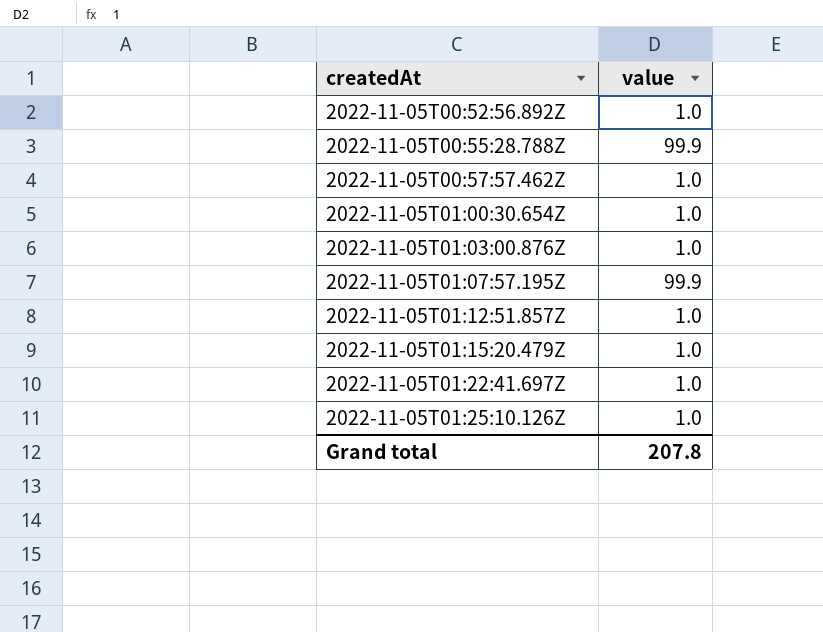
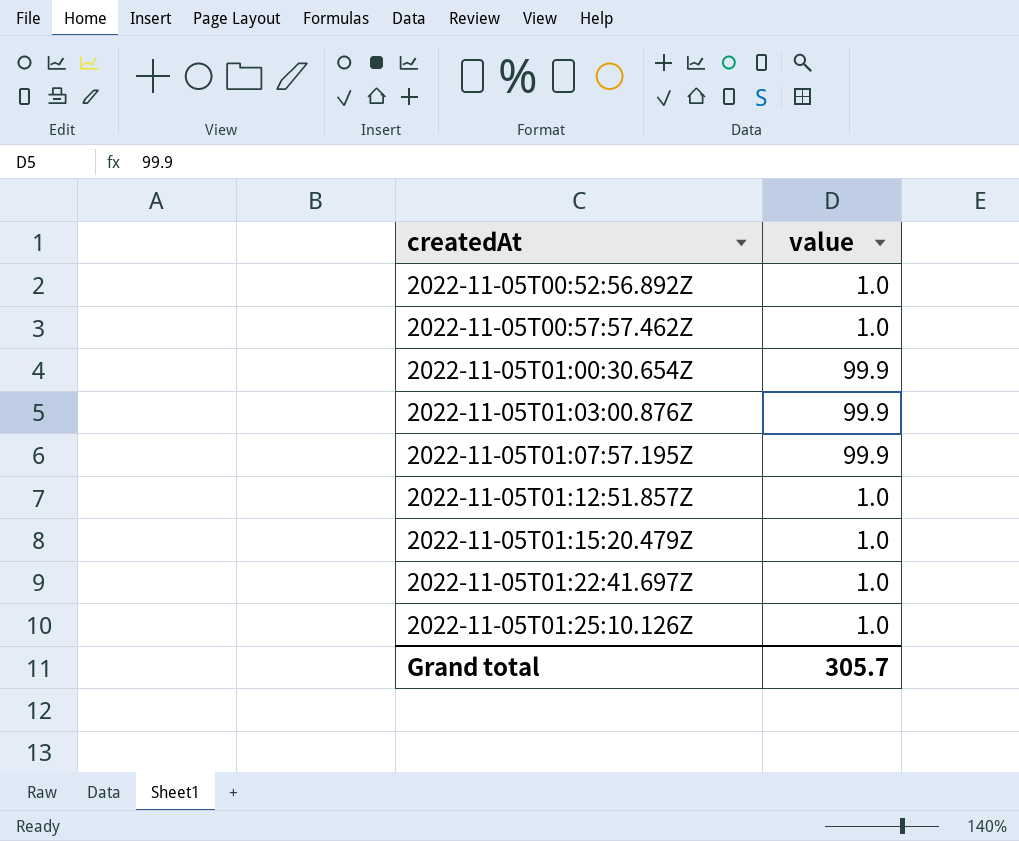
row 2022-11-05T00:55:28.788Z: 99.9 -> none
2022-11-05T01:00:30.654Z | value: 1.0 -> 99.9
2022-11-05T01:03:00.876Z | value: 1.0 -> 99.9
Grand total | value: 207.8 -> 305.7

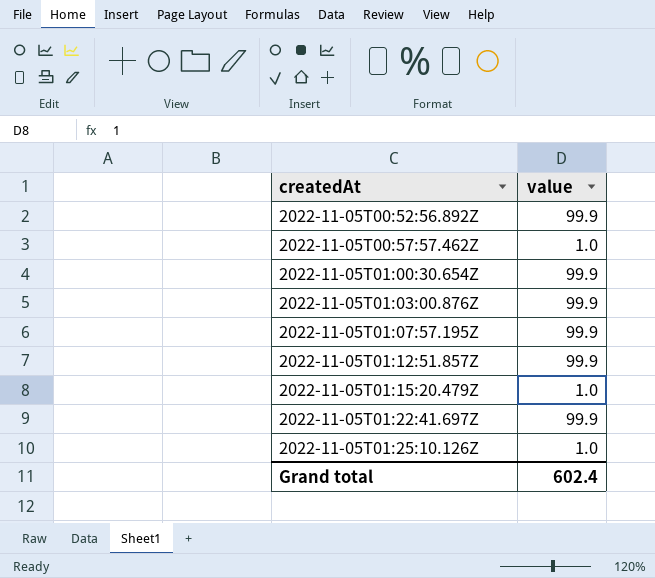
2022-11-05T00:52:56.892Z | value: 1.0 -> 99.9
2022-11-05T01:12:51.857Z | value: 1.0 -> 99.9
2022-11-05T01:22:41.697Z | value: 1.0 -> 99.9
Grand total | value: 305.7 -> 602.4

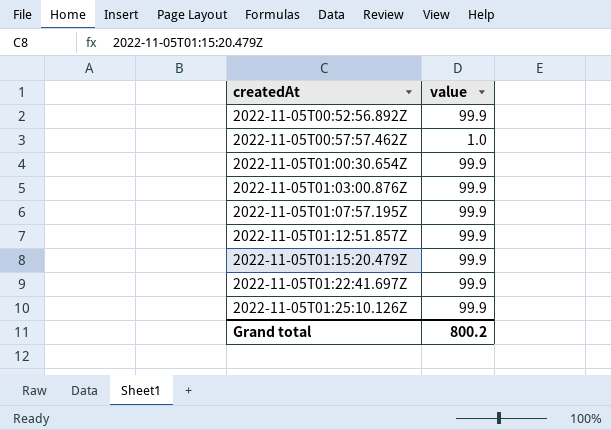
2022-11-05T01:15:20.479Z | value: 1.0 -> 99.9
2022-11-05T01:25:10.126Z | value: 1.0 -> 99.9
Grand total | value: 602.4 -> 800.2

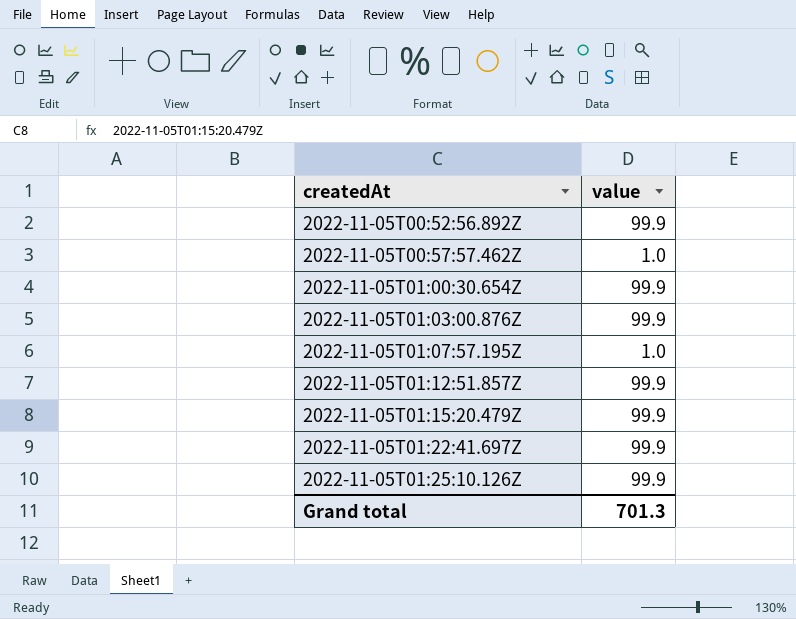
2022-11-05T01:07:57.195Z | value: 99.9 -> 1.0
Grand total | value: 800.2 -> 701.3

